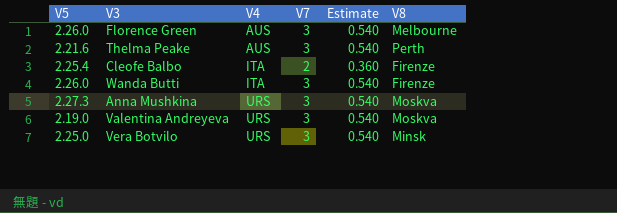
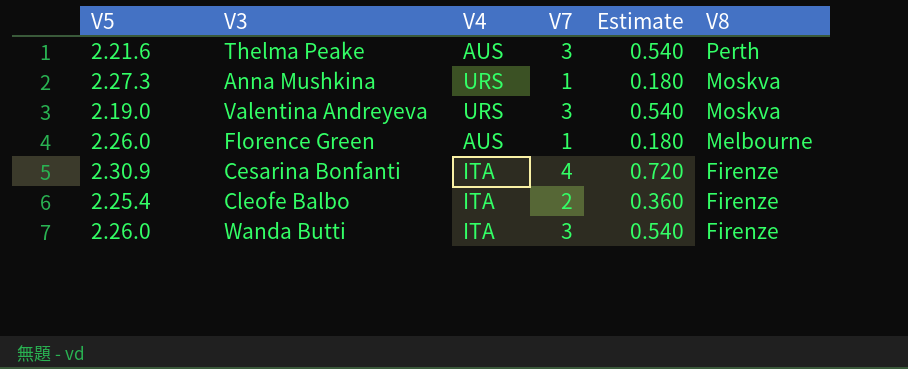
row order: V4 ascending -> V8 descending
row Vera Botvilo: 2.25.0 | URS | 3 | 0.540 | Minsk -> none
Anna Mushkina | V7: 3 -> 1
Anna Mushkina | Estimate: 0.540 -> 0.180
Florence Green | V7: 3 -> 1
Florence Green | Estimate: 0.540 -> 0.180
row Cesarina Bonfanti: none -> 2.30.9 | ITA | 4 | 0.720 | Firenze

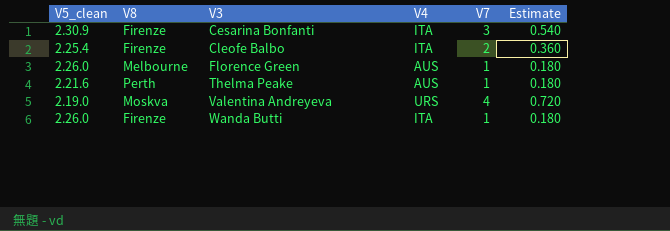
row order: V8 descending -> V3 ascending
column name: V5 -> V5_clean
column V8 | position: 6 -> 2
row Anna Mushkina: 2.27.3 | URS | 1 | 0.180 | Moskva -> none
Cesarina Bonfanti | V7: 4 -> 3
Cesarina Bonfanti | Estimate: 0.720 -> 0.540
Thelma Peake | V7: 3 -> 1
Thelma Peake | Estimate: 0.540 -> 0.180
Valentina Andreyeva | V7: 3 -> 4
Valentina Andreyeva | Estimate: 0.540 -> 0.720
Wanda Butti | V7: 3 -> 1
Wanda Butti | Estimate: 0.540 -> 0.180

